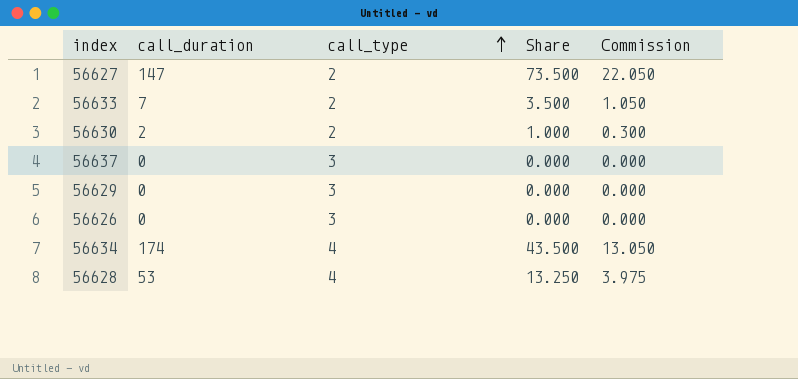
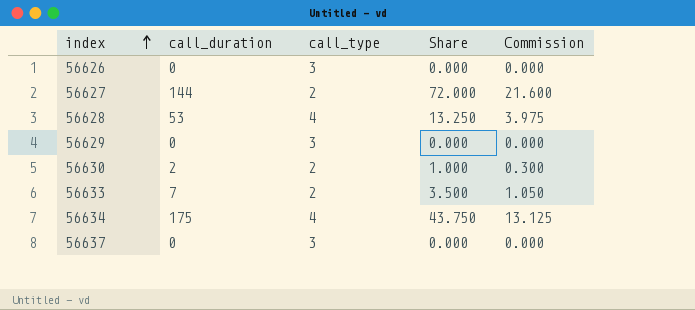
row order: call_type ascending -> index ascending
56627 | call_duration: 147 -> 144
56627 | Share: 73.500 -> 72.000
56627 | Commission: 22.050 -> 21.600
56634 | call_duration: 174 -> 175
56634 | Share: 43.500 -> 43.750
56634 | Commission: 13.050 -> 13.125

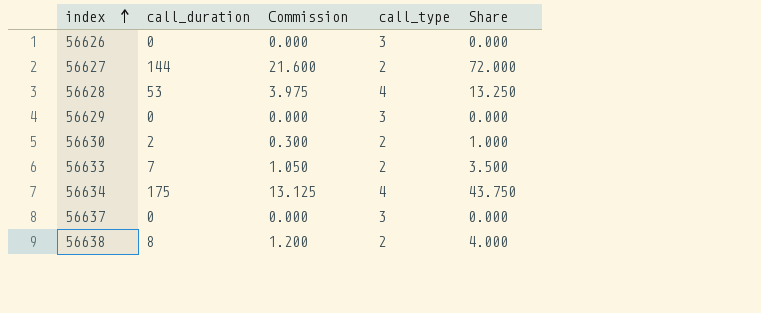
column Commission | position: 5 -> 3
row 56638: none -> 8 | 1.200 | 2 | 4.000

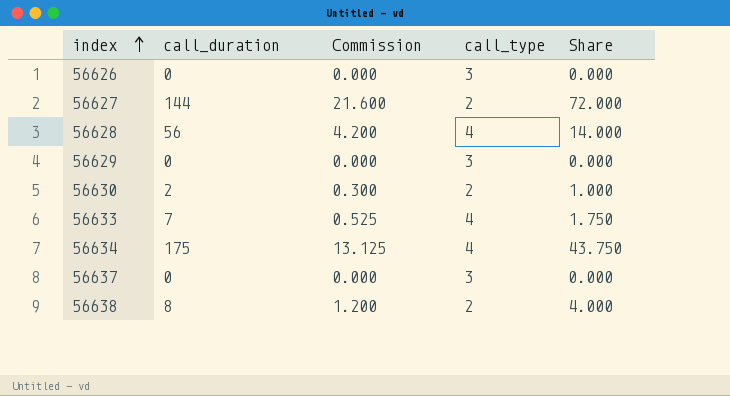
56628 | call_duration: 53 -> 56
56628 | Commission: 3.975 -> 4.200
56628 | Share: 13.250 -> 14.000
56633 | Commission: 1.050 -> 0.525
56633 | call_type: 2 -> 4
56633 | Share: 3.500 -> 1.750

